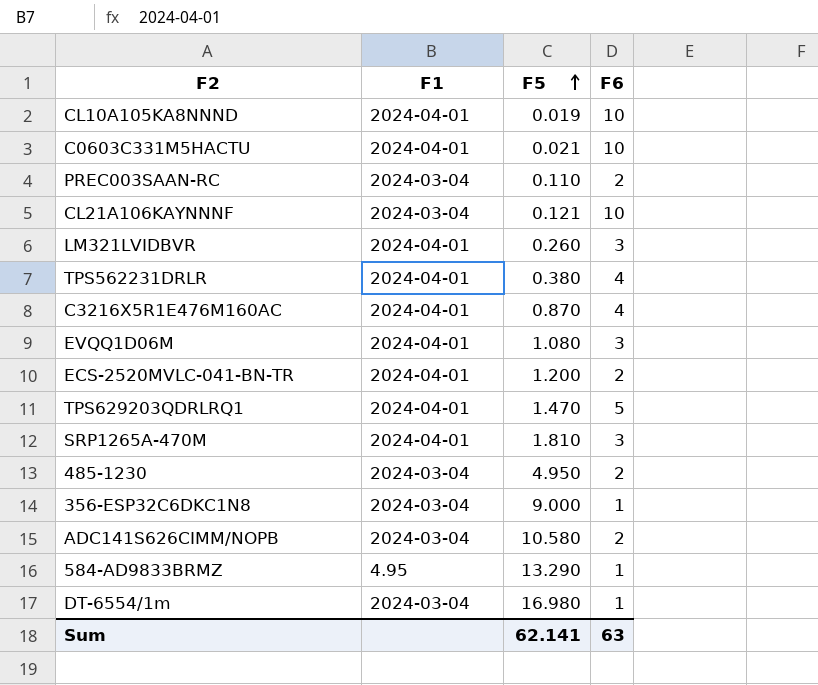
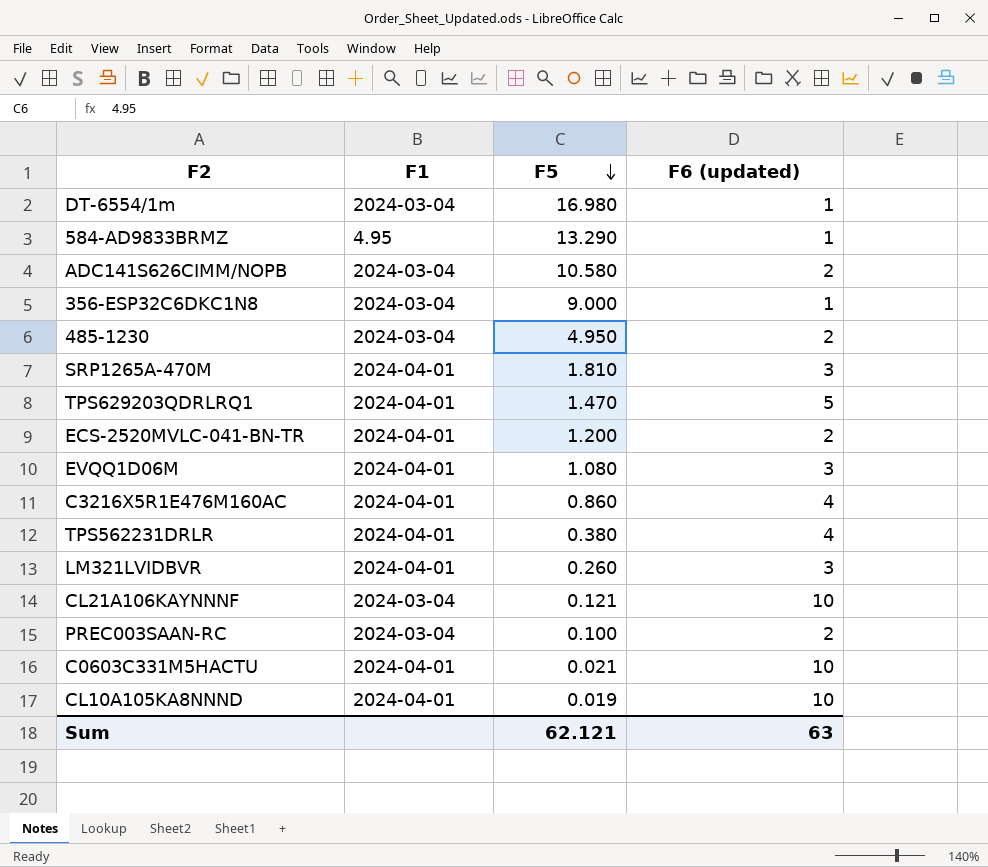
row order: F5 ascending -> F5 descending
column name: F6 -> F6 (updated)
C3216X5R1E476M160AC | F5: 0.870 -> 0.860
PREC003SAAN-RC | F5: 0.110 -> 0.100
Sum | F5: 62.141 -> 62.121

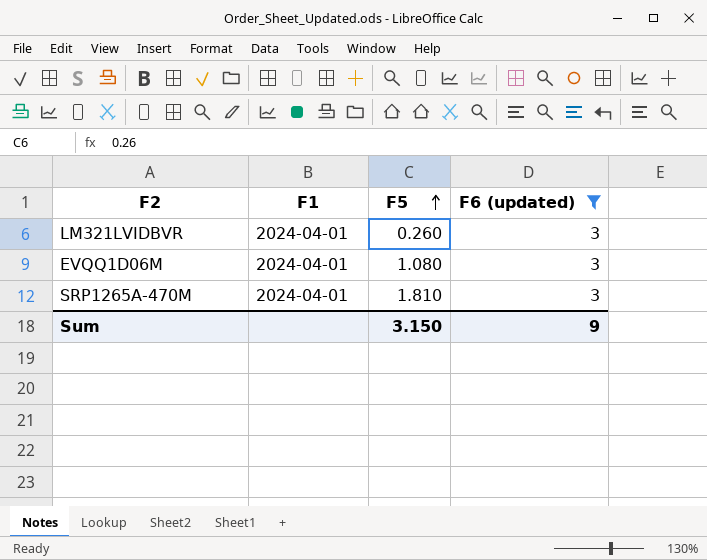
filter: none -> F6 (updated) = 3
row order: F5 descending -> F5 ascending
Sum | F5: 62.121 -> 3.150
Sum | F6 (updated): 63 -> 9

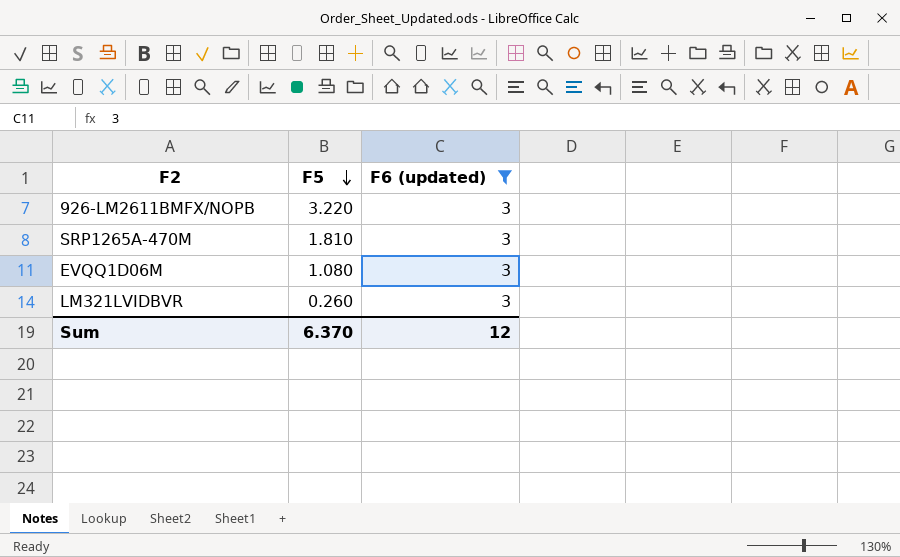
row order: F5 ascending -> F5 descending
column F1 | position: 2 -> none
row 926-LM2611BMFX/NOPB: none -> 3.220 | 3
Sum | F5: 3.150 -> 6.370
Sum | F6 (updated): 9 -> 12

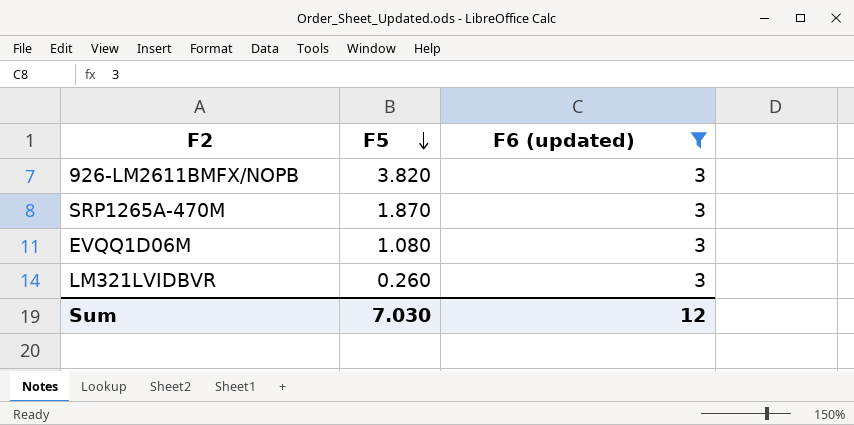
926-LM2611BMFX/NOPB | F5: 3.220 -> 3.820
SRP1265A-470M | F5: 1.810 -> 1.870
Sum | F5: 6.370 -> 7.030

